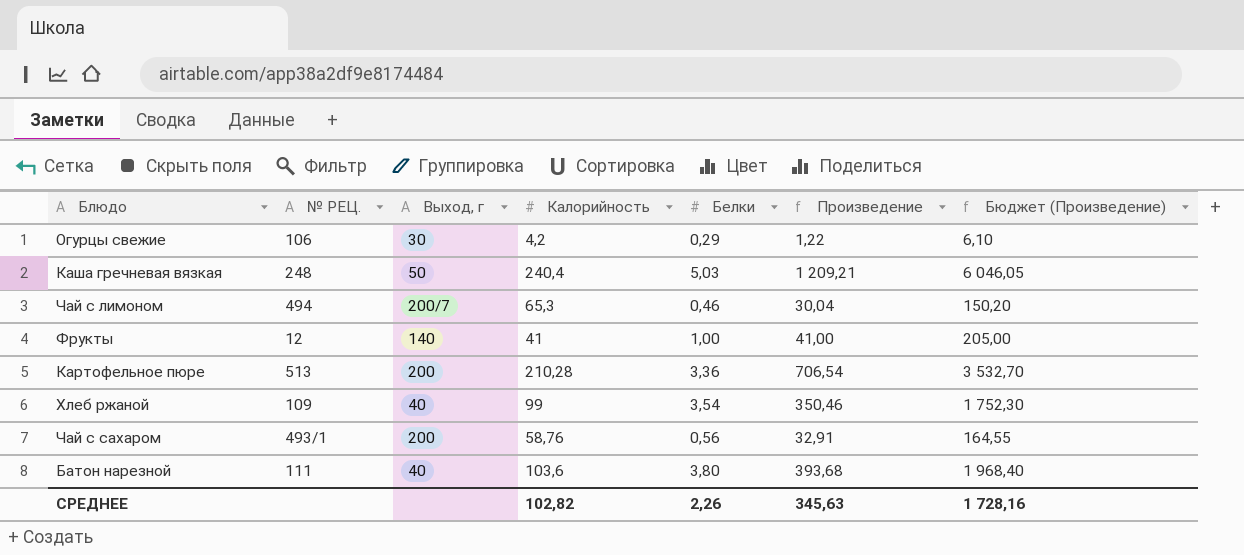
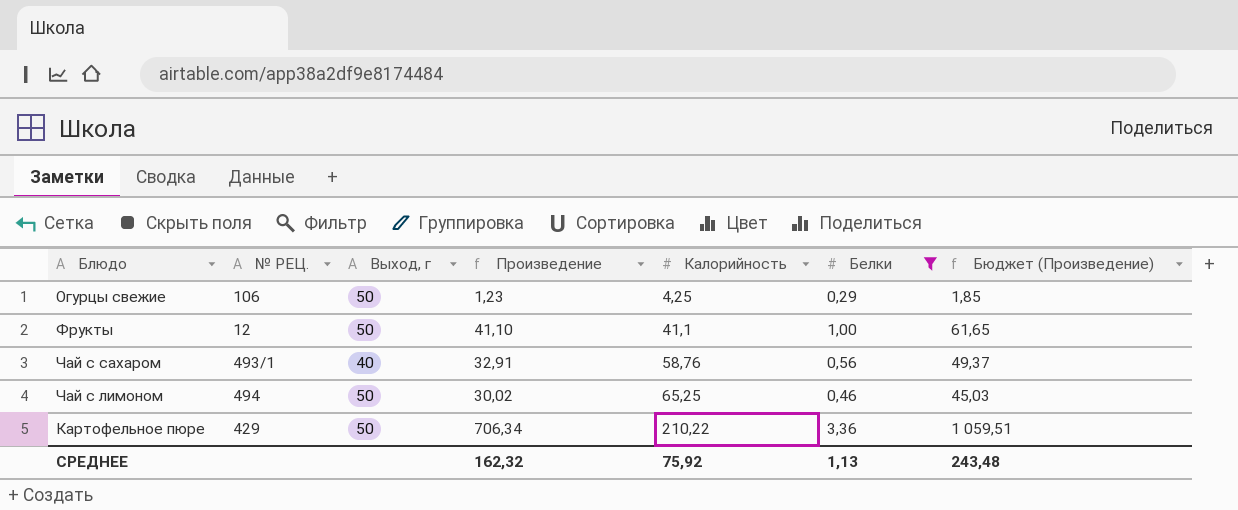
filter: none -> Белки <= 3,36
row order: none -> Калорийность ascending
column Произведение | position: 6 -> 4
column Бюджет (Произведение) | formula: [Произведение] * 5 -> [Произведение] * 1,5
Огурцы свежие | Выход, г: 30 -> 50
Огурцы свежие | Произведение: 1,22 -> 1,23
Огурцы свежие | Калорийность: 4,2 -> 4,25
Фрукты | Выход, г: 140 -> 50
Фрукты | Произведение: 41,00 -> 41,10
Фрукты | Калорийность: 41 -> 41,1
Чай с сахаром | Выход, г: 200 -> 40
Чай с лимоном | Выход, г: 200/7 -> 50
Чай с лимоном | Произведение: 30,04 -> 30,02
Чай с лимоном | Калорийность: 65,3 -> 65,25
Картофельное пюре | № РЕЦ.: 513 -> 429
Картофельное пюре | Выход, г: 200 -> 50
Картофельное пюре | Произведение: 706,54 -> 706,34
Картофельное пюре | Калорийность: 210,28 -> 210,22
СРЕДНЕЕ | Произведение: 345,63 -> 162,32
СРЕДНЕЕ | Калорийность: 102,82 -> 75,92
СРЕДНЕЕ | Белки: 2,26 -> 1,13
СРЕДНЕЕ | Бюджет (Произведение): 1 728,16 -> 243,48

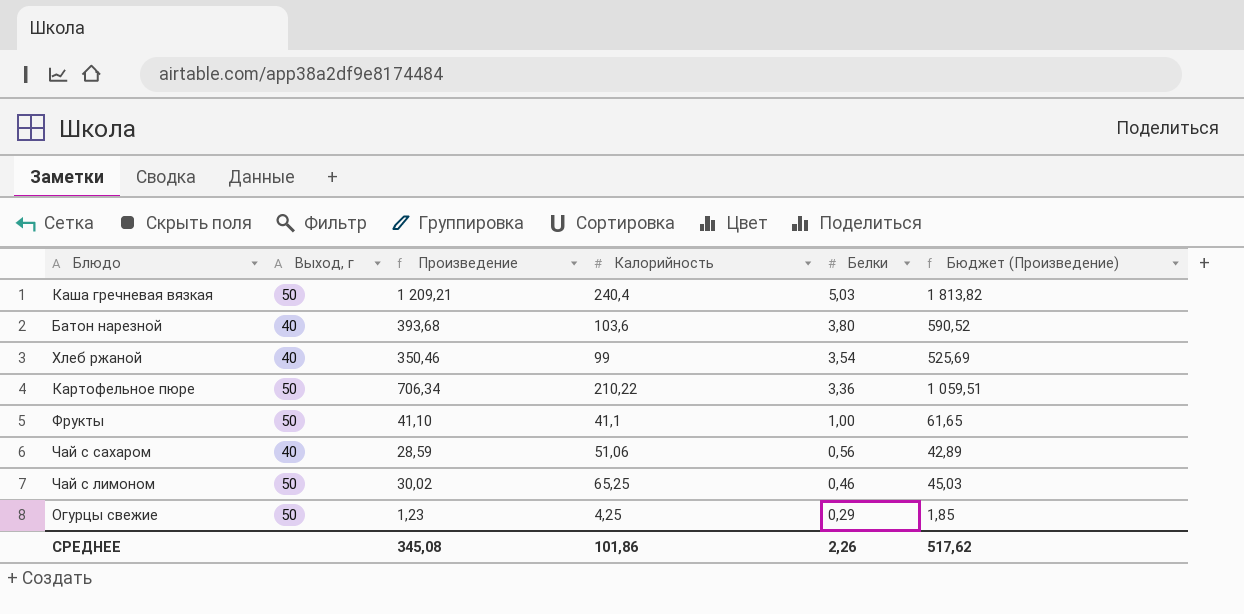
filter: Белки <= 3,36 -> none
row order: Калорийность ascending -> Белки descending
column № РЕЦ. | position: 2 -> none
Чай с сахаром | Произведение: 32,91 -> 28,59
Чай с сахаром | Калорийность: 58,76 -> 51,06
Чай с сахаром | Бюджет (Произведение): 49,37 -> 42,89
СРЕДНЕЕ | Произведение: 162,32 -> 345,08
СРЕДНЕЕ | Калорийность: 75,92 -> 101,86
СРЕДНЕЕ | Белки: 1,13 -> 2,26
СРЕДНЕЕ | Бюджет (Произведение): 243,48 -> 517,62

